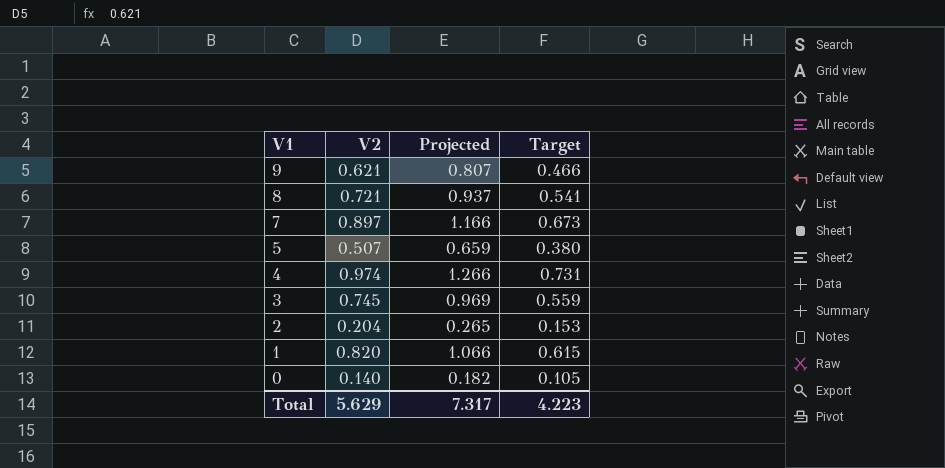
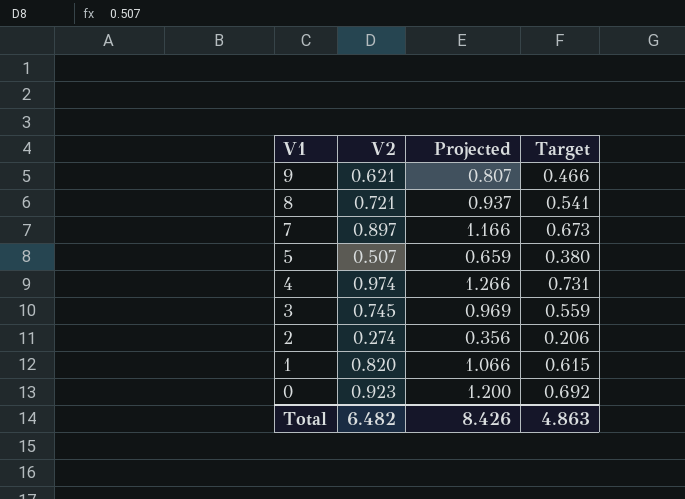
2 | V2: 0.204 -> 0.274
2 | Projected: 0.265 -> 0.356
2 | Target: 0.153 -> 0.206
0 | V2: 0.140 -> 0.923
0 | Projected: 0.182 -> 1.200
0 | Target: 0.105 -> 0.692
Total | V2: 5.629 -> 6.482
Total | Projected: 7.317 -> 8.426
Total | Target: 4.223 -> 4.863

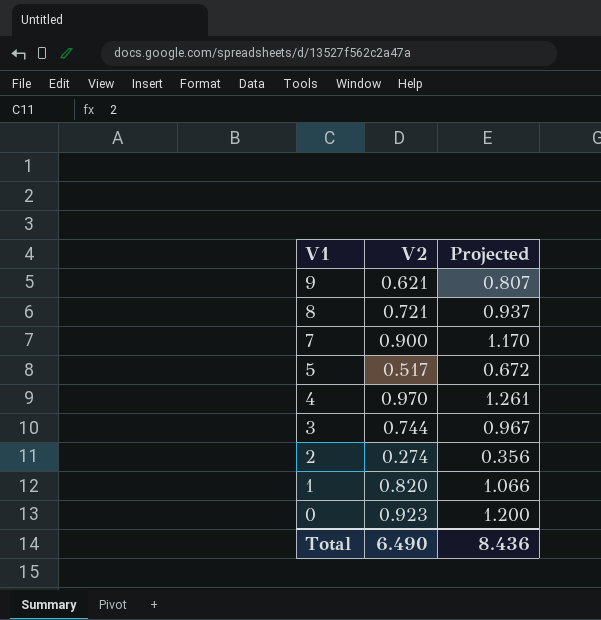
column Target | formula: [V2] * 0.75 -> none
7 | V2: 0.897 -> 0.900
7 | Projected: 1.166 -> 1.170
5 | V2: 0.507 -> 0.517
5 | Projected: 0.659 -> 0.672
4 | V2: 0.974 -> 0.970
4 | Projected: 1.266 -> 1.261
3 | V2: 0.745 -> 0.744
3 | Projected: 0.969 -> 0.967
Total | V2: 6.482 -> 6.490
Total | Projected: 8.426 -> 8.436

